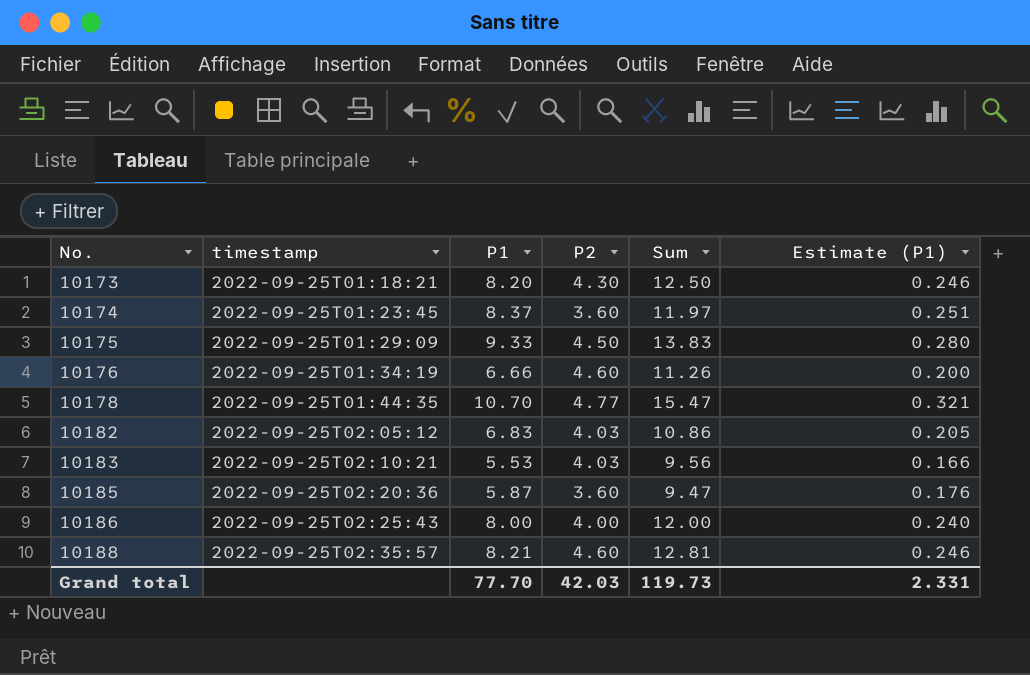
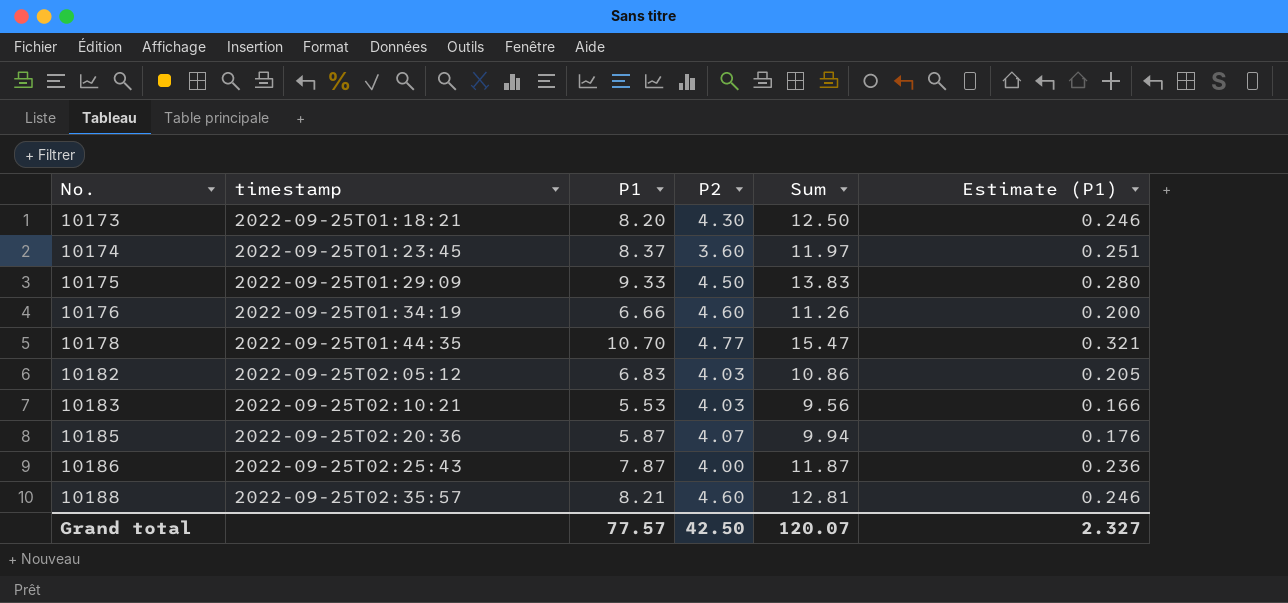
10185 | P2: 3.60 -> 4.07
10185 | Sum: 9.47 -> 9.94
10186 | P1: 8.00 -> 7.87
10186 | Sum: 12.00 -> 11.87
10186 | Estimate (P1): 0.240 -> 0.236
Grand total | P1: 77.70 -> 77.57
Grand total | P2: 42.03 -> 42.50
Grand total | Sum: 119.73 -> 120.07
Grand total | Estimate (P1): 2.331 -> 2.327

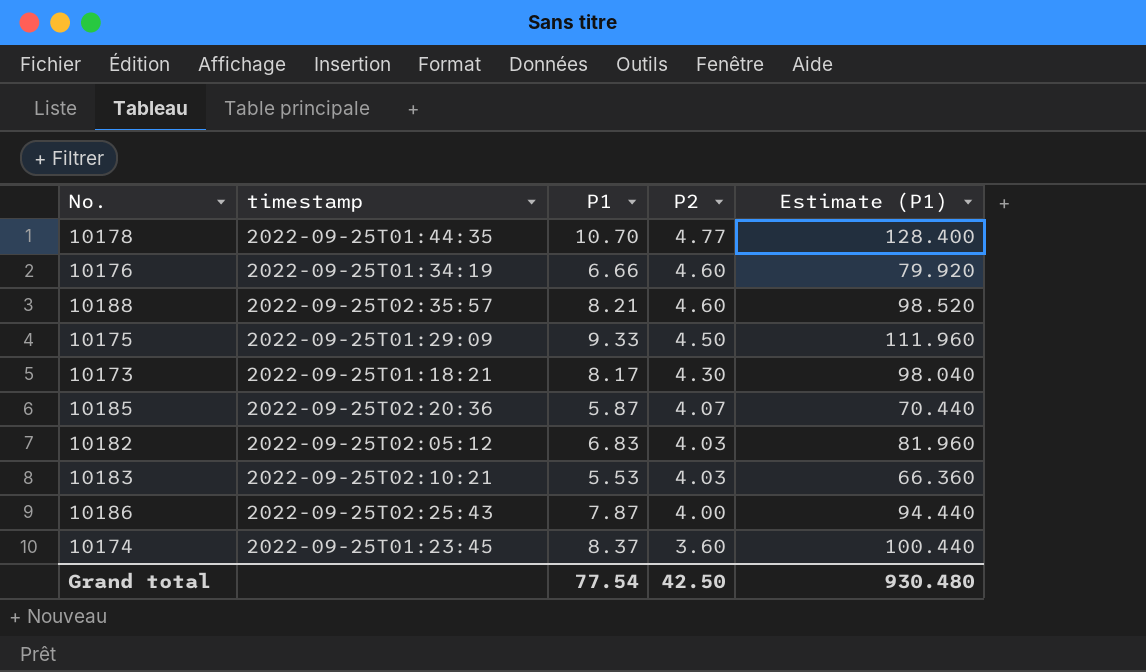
row order: No. ascending -> P2 descending
column Sum | formula: [P1] + [P2] -> none
column Estimate (P1) | formula: [P1] * 0.03 -> [P1] * 12
10173 | P1: 8.20 -> 8.17
Grand total | P1: 77.57 -> 77.54
Grand total | Estimate (P1): 2.327 -> 930.480

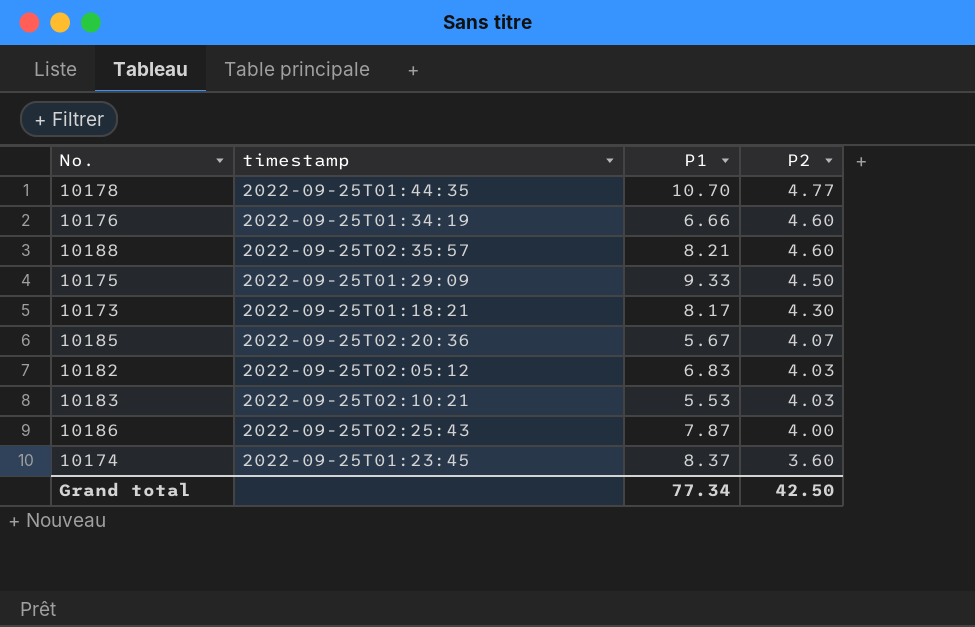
column Estimate (P1) | formula: [P1] * 12 -> none
10185 | P1: 5.87 -> 5.67
Grand total | P1: 77.54 -> 77.34

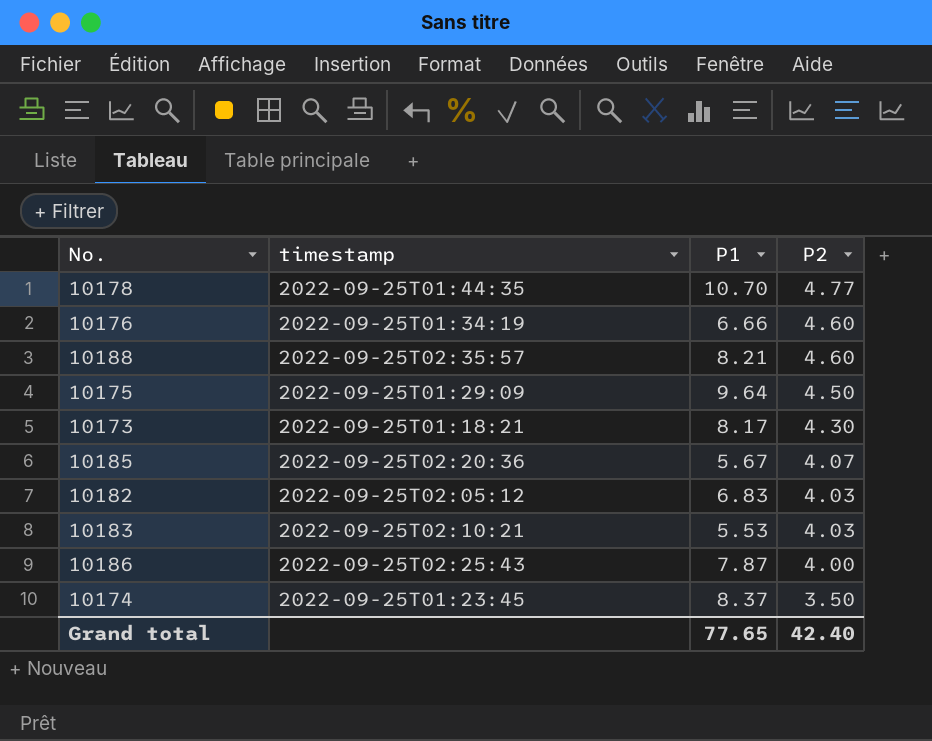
10175 | P1: 9.33 -> 9.64
10174 | P2: 3.60 -> 3.50
Grand total | P1: 77.34 -> 77.65
Grand total | P2: 42.50 -> 42.40

